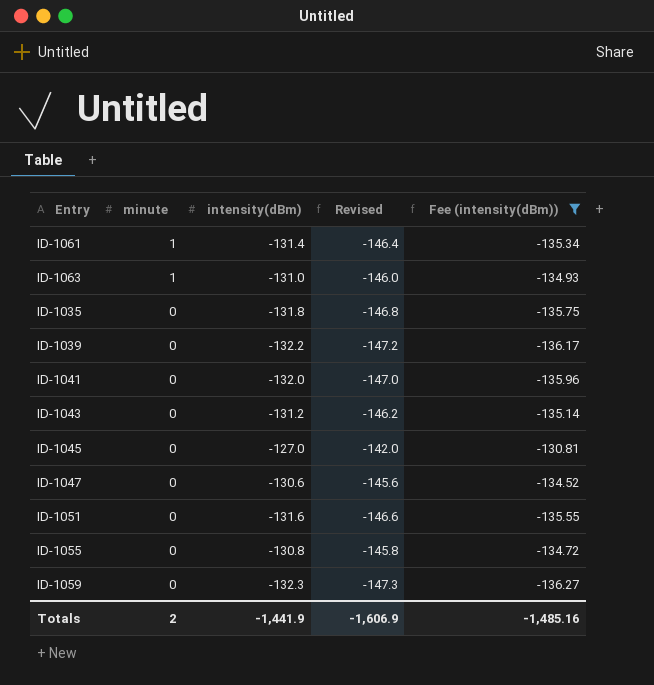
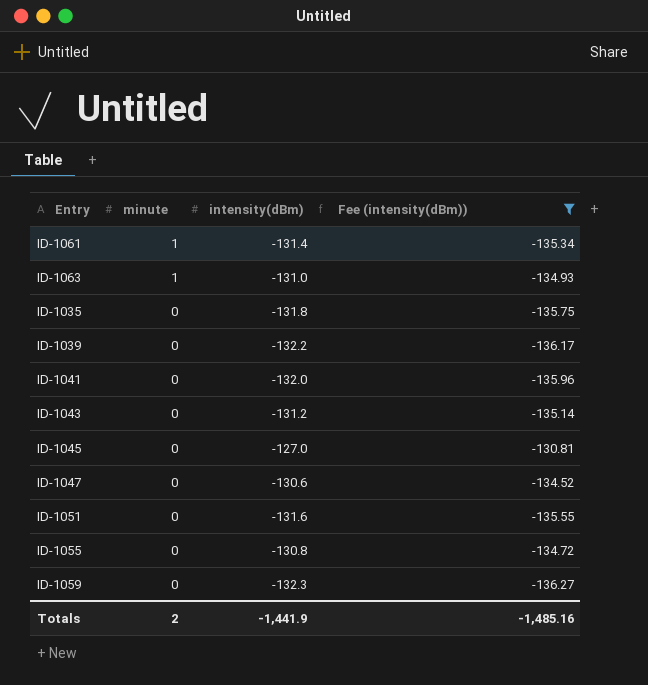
column Revised | formula: [intensity(dBm)] - 15 -> none

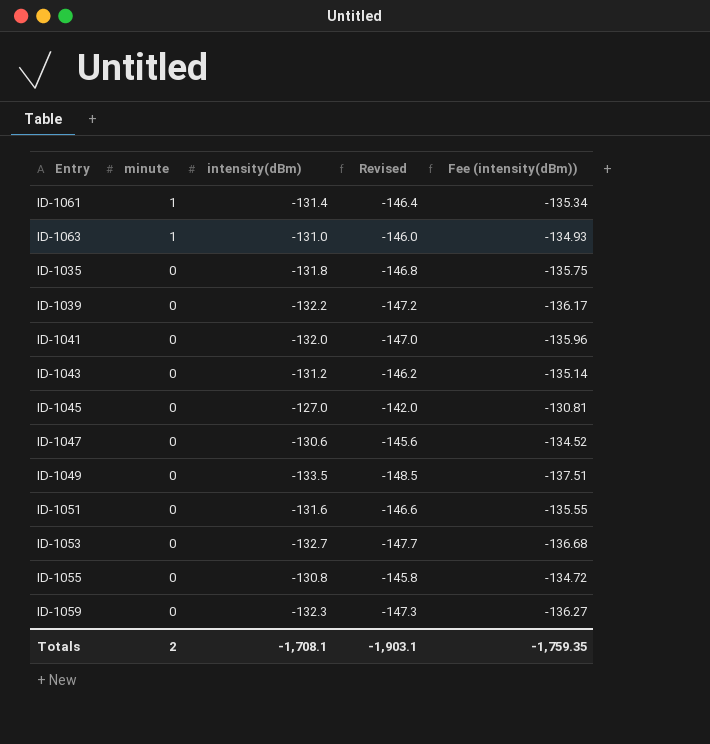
filter: Fee (intensity(dBm)) >= -136.27 -> none
column Revised | formula: none -> [intensity(dBm)] - 15
Totals | intensity(dBm): -1,441.9 -> -1,708.1
Totals | Fee (intensity(dBm)): -1,485.16 -> -1,759.35

